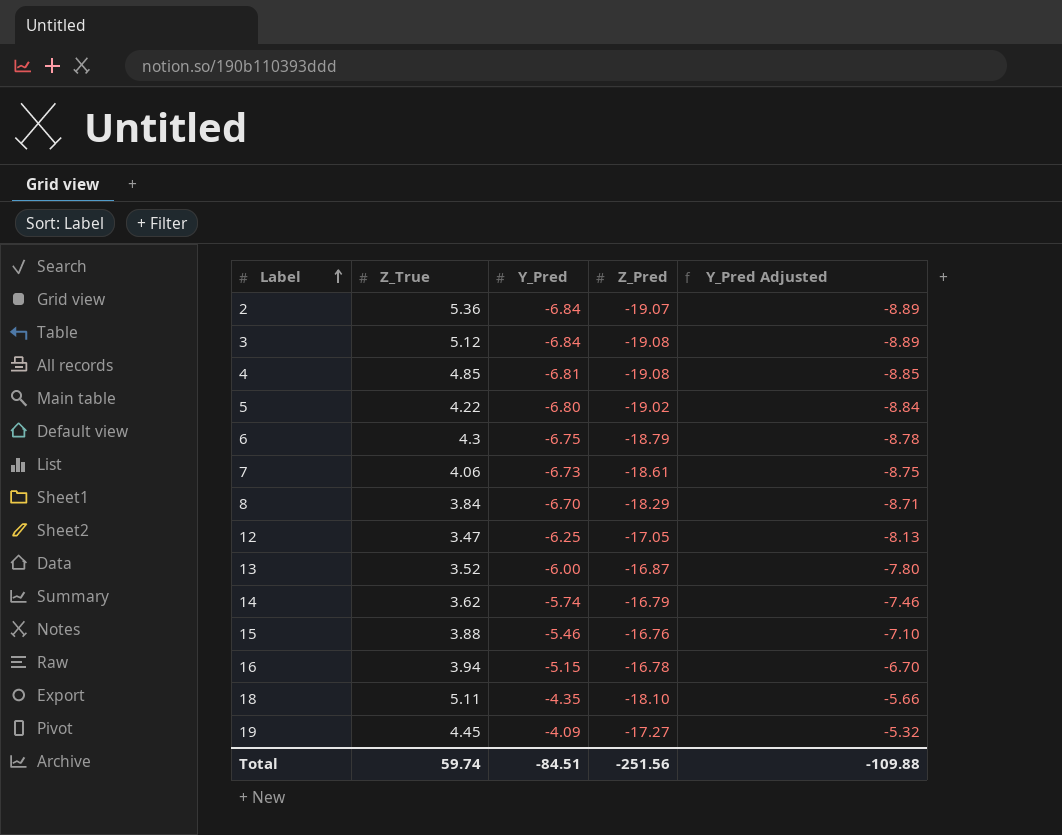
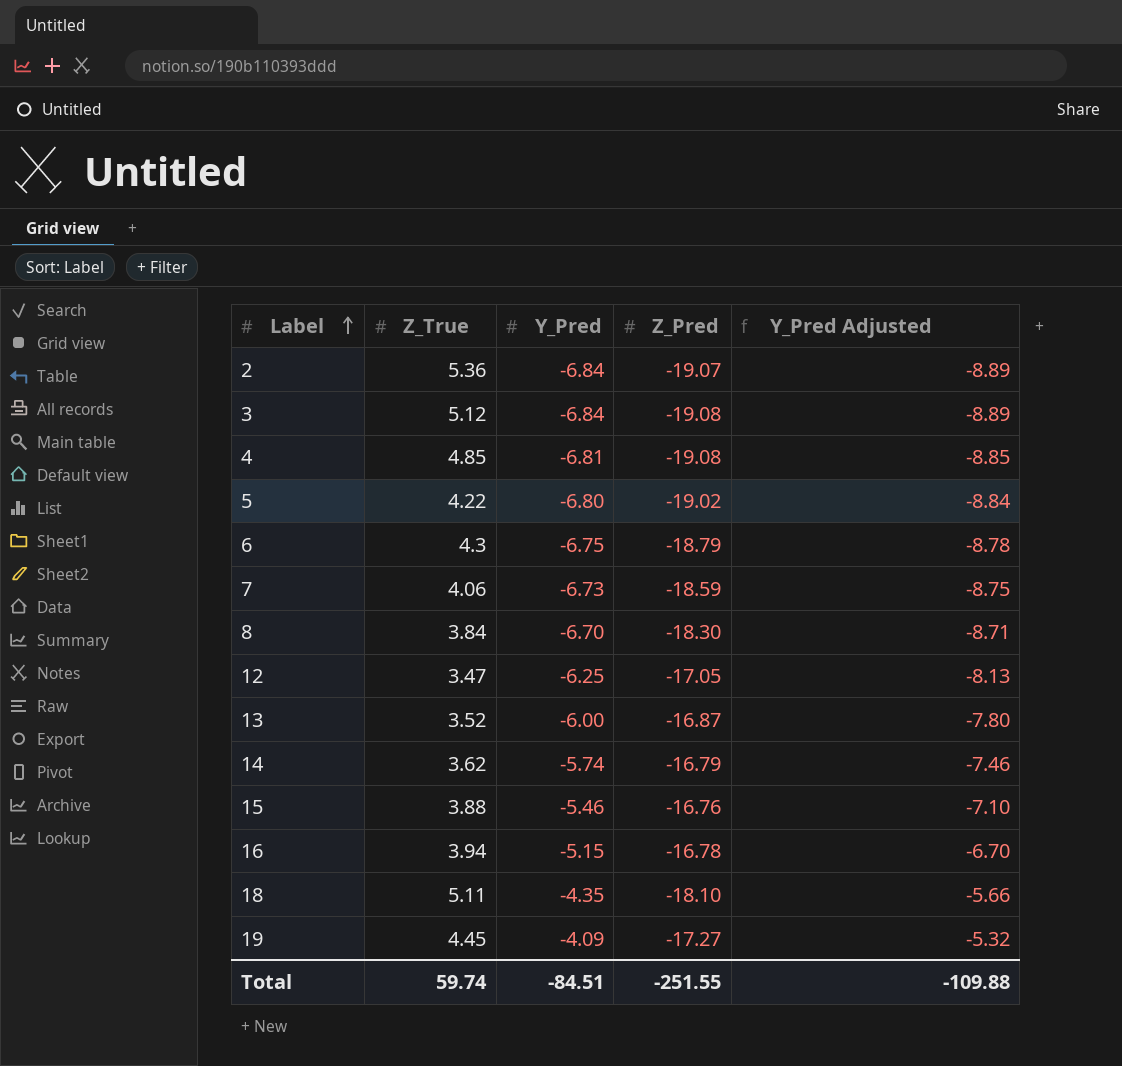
7 | Z_Pred: -18.61 -> -18.59
8 | Z_Pred: -18.29 -> -18.30
Total | Z_Pred: -251.56 -> -251.55

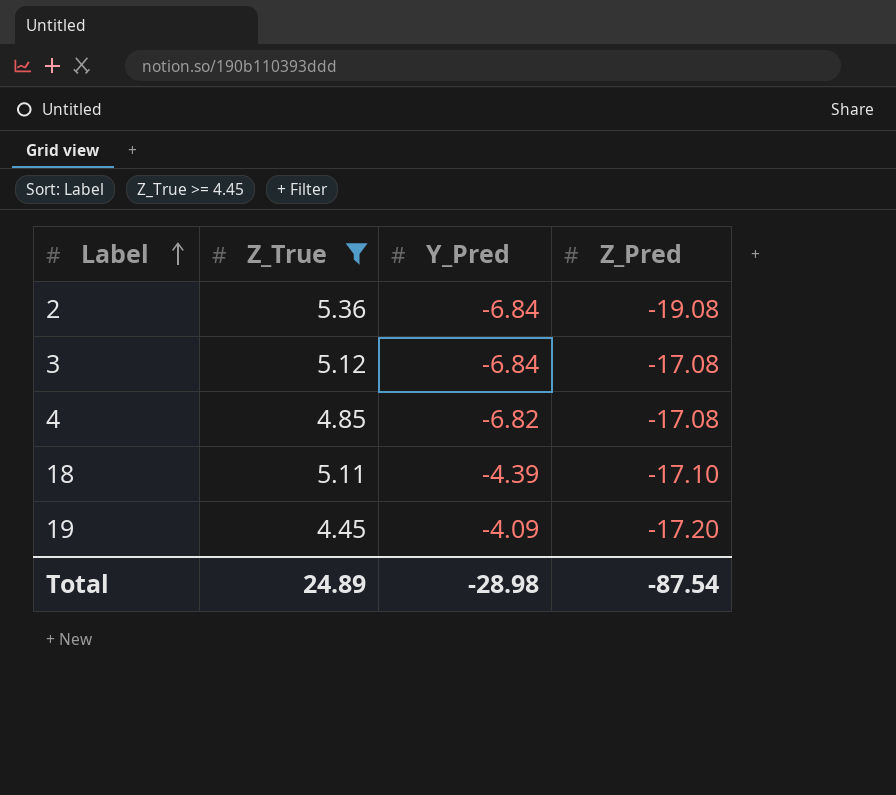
filter: none -> Z_True >= 4.45
column Y_Pred Adjusted | formula: [Y_Pred] * 1.3 -> none
2 | Z_Pred: -19.07 -> -19.08
3 | Z_Pred: -19.08 -> -17.08
4 | Y_Pred: -6.81 -> -6.82
4 | Z_Pred: -19.08 -> -17.08
18 | Y_Pred: -4.35 -> -4.39
18 | Z_Pred: -18.10 -> -17.10
19 | Z_Pred: -17.27 -> -17.20
Total | Z_True: 59.74 -> 24.89
Total | Y_Pred: -84.51 -> -28.98
Total | Z_Pred: -251.55 -> -87.54

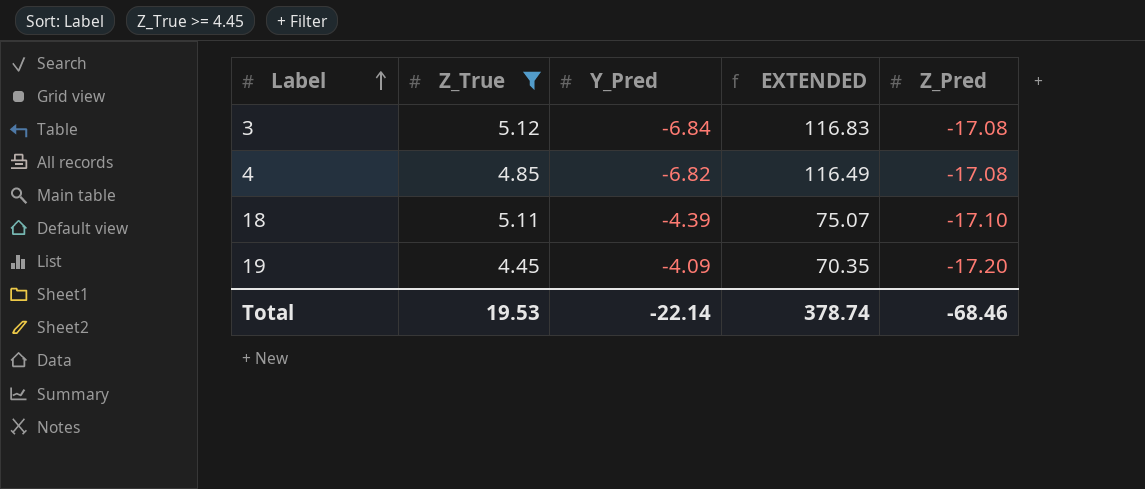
column EXTENDED | formula: none -> [Y_Pred] * [Z_Pred]
row 2: 5.36 | -6.84 | -19.08 -> none
Total | Z_True: 24.89 -> 19.53
Total | Y_Pred: -28.98 -> -22.14
Total | Z_Pred: -87.54 -> -68.46

